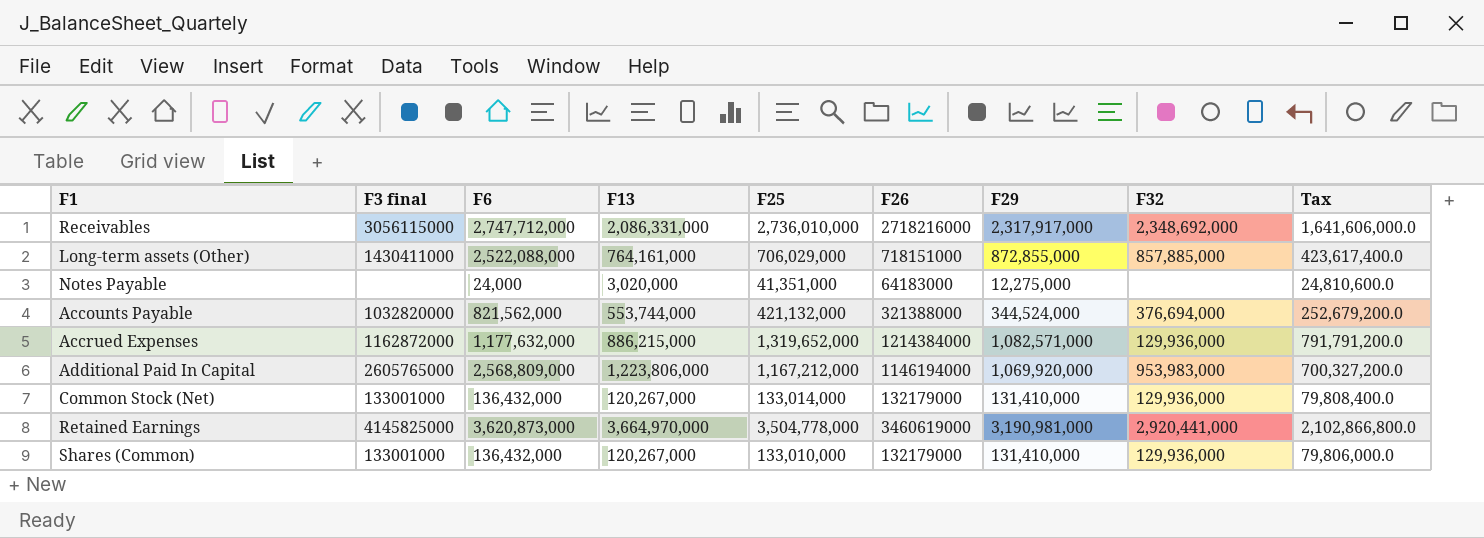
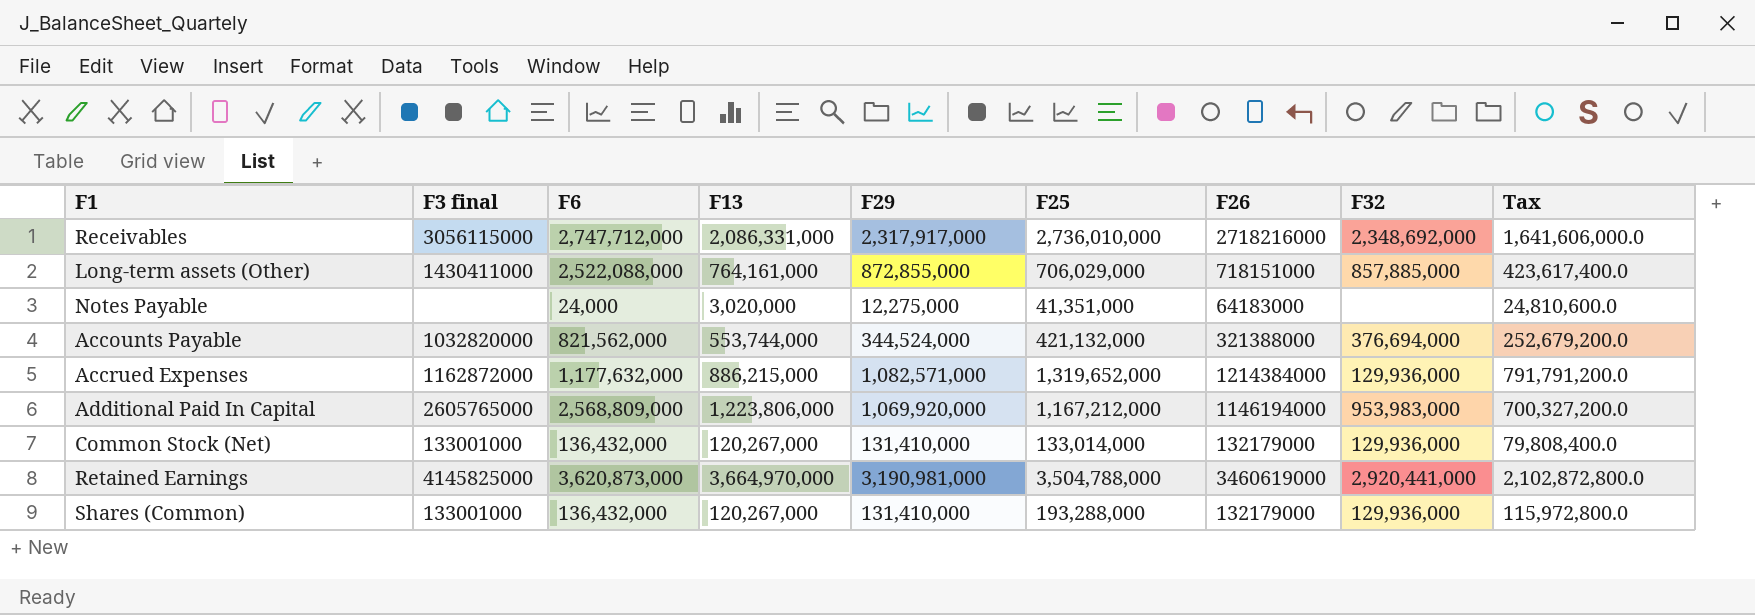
column F29 | position: 7 -> 5
Retained Earnings | F25: 3,504,778,000 -> 3,504,788,000
Retained Earnings | Tax: 2,102,866,800.0 -> 2,102,872,800.0
Shares (Common) | F25: 133,010,000 -> 193,288,000
Shares (Common) | Tax: 79,806,000.0 -> 115,972,800.0

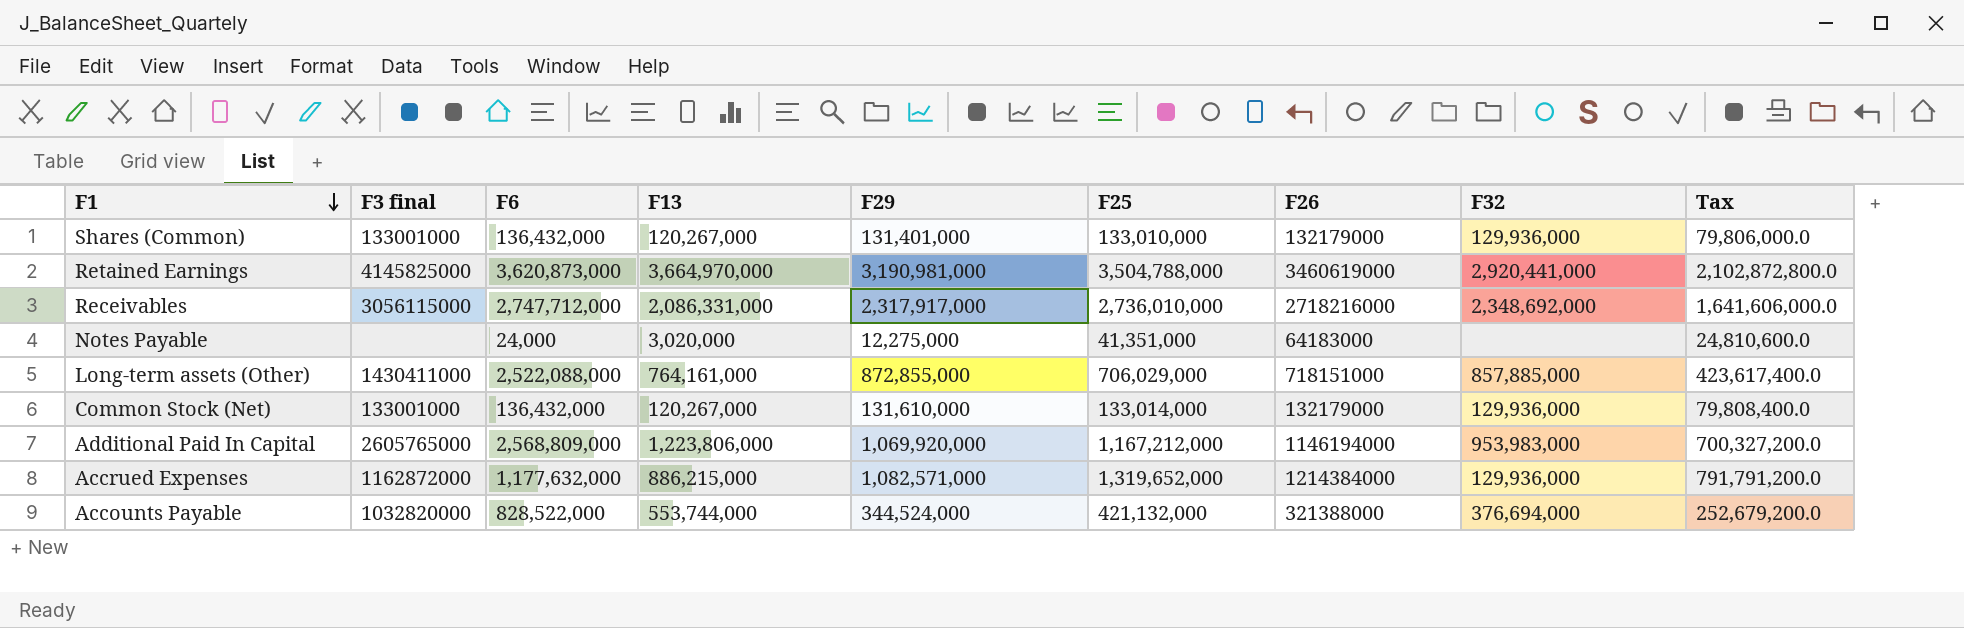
row order: none -> F1 descending
Shares (Common) | F29: 131,410,000 -> 131,401,000
Shares (Common) | F25: 193,288,000 -> 133,010,000
Shares (Common) | Tax: 115,972,800.0 -> 79,806,000.0
Common Stock (Net) | F29: 131,410,000 -> 131,610,000
Accounts Payable | F6: 821,562,000 -> 828,522,000

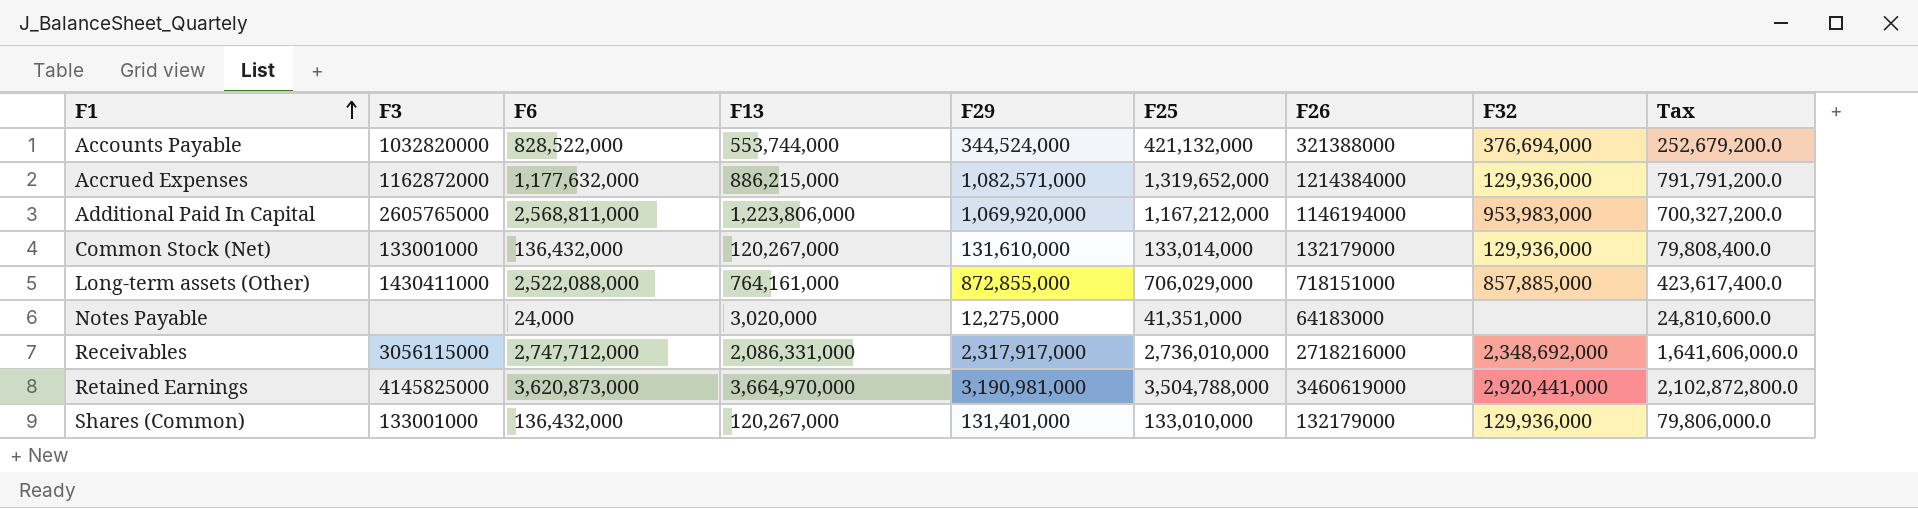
row order: F1 descending -> F1 ascending
column name: F3 final -> F3
Additional Paid In Capital | F6: 2,568,809,000 -> 2,568,811,000

